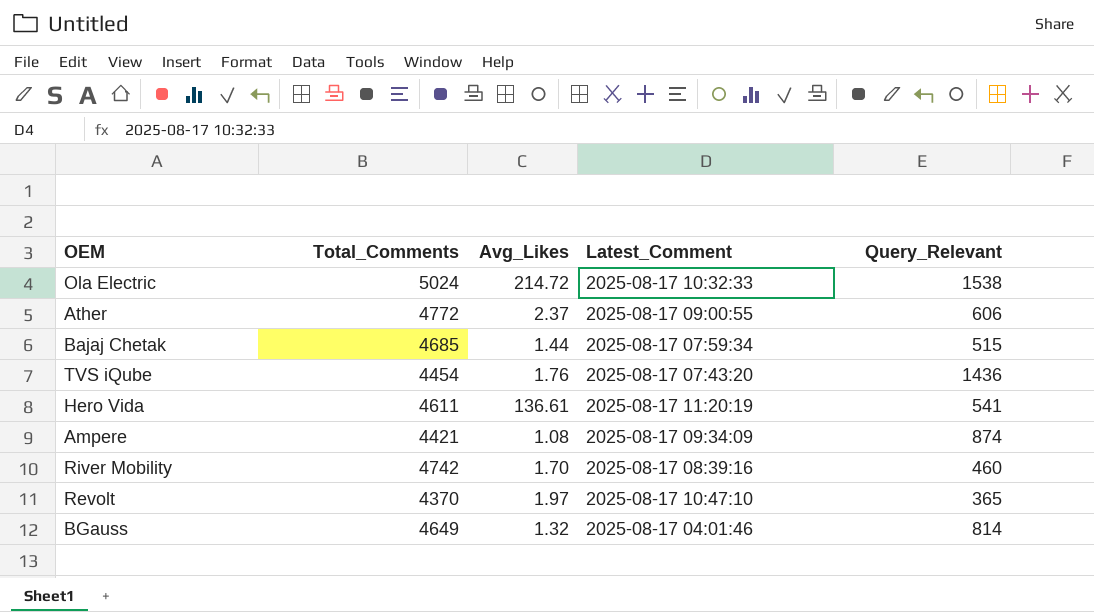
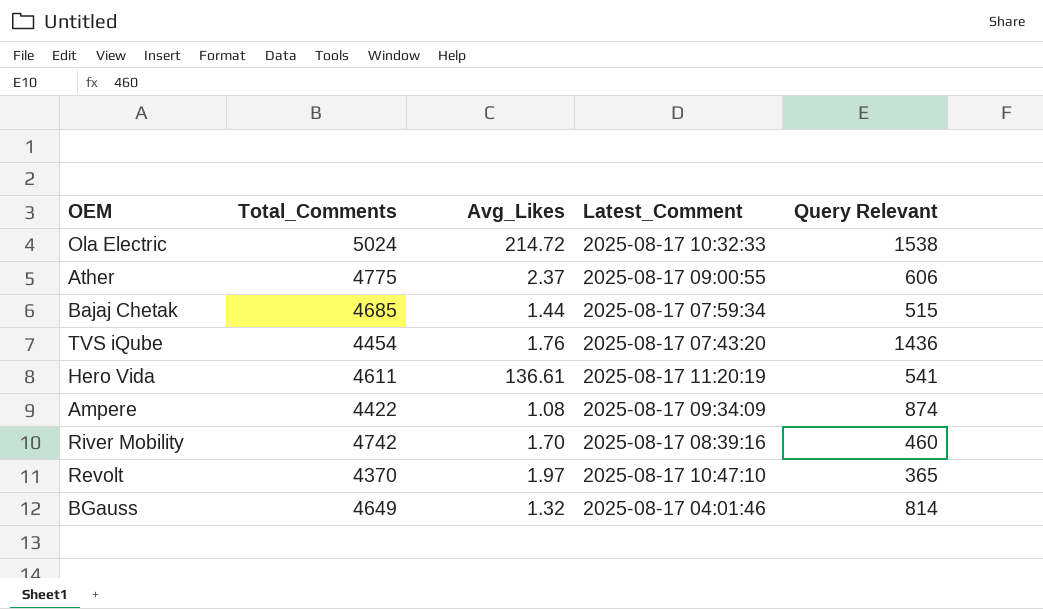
column name: Query_Relevant -> Query Relevant
Ather | Total_Comments: 4772 -> 4775
Ampere | Total_Comments: 4421 -> 4422

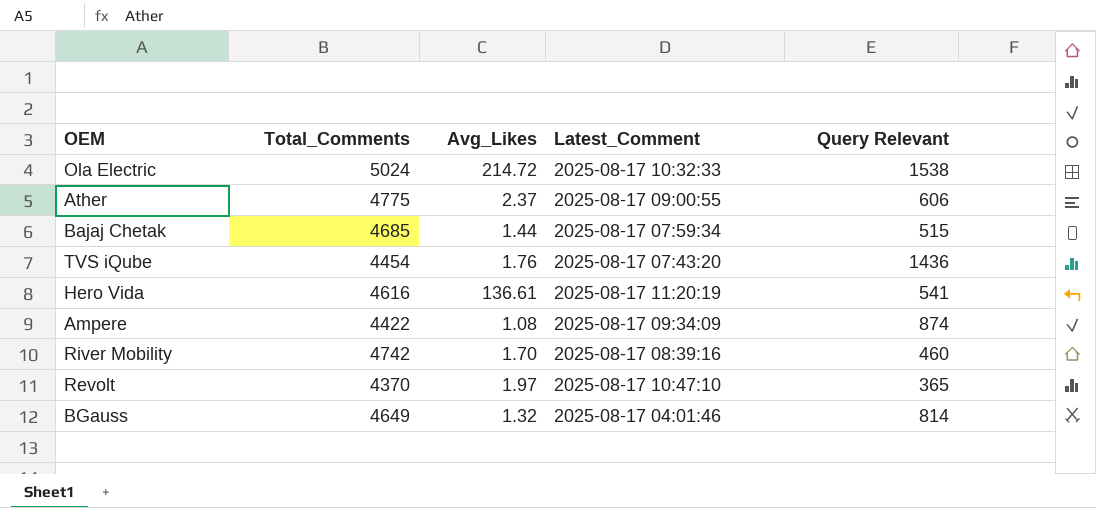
Hero Vida | Total_Comments: 4611 -> 4616

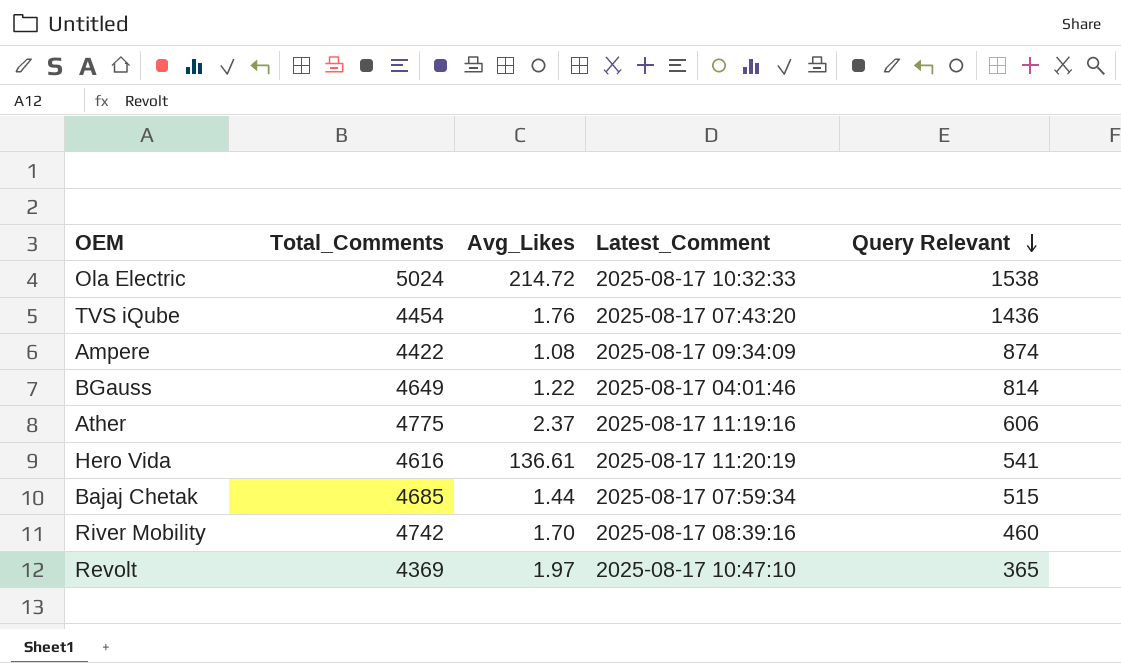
row order: none -> Query Relevant descending
BGauss | Avg_Likes: 1.32 -> 1.22
Ather | Latest_Comment: 2025-08-17 09:00:55 -> 2025-08-17 11:19:16
Revolt | Total_Comments: 4370 -> 4369

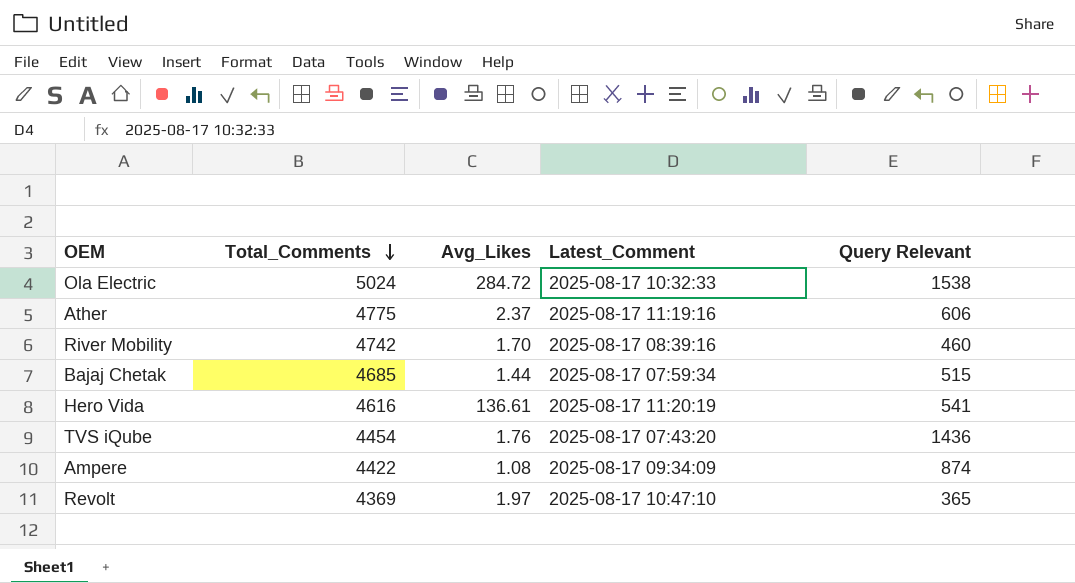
row order: Query Relevant descending -> Total_Comments descending
row BGauss: 4649 | 1.22 | 2025-08-17 04:01:46 | 814 -> none
Ola Electric | Avg_Likes: 214.72 -> 284.72

